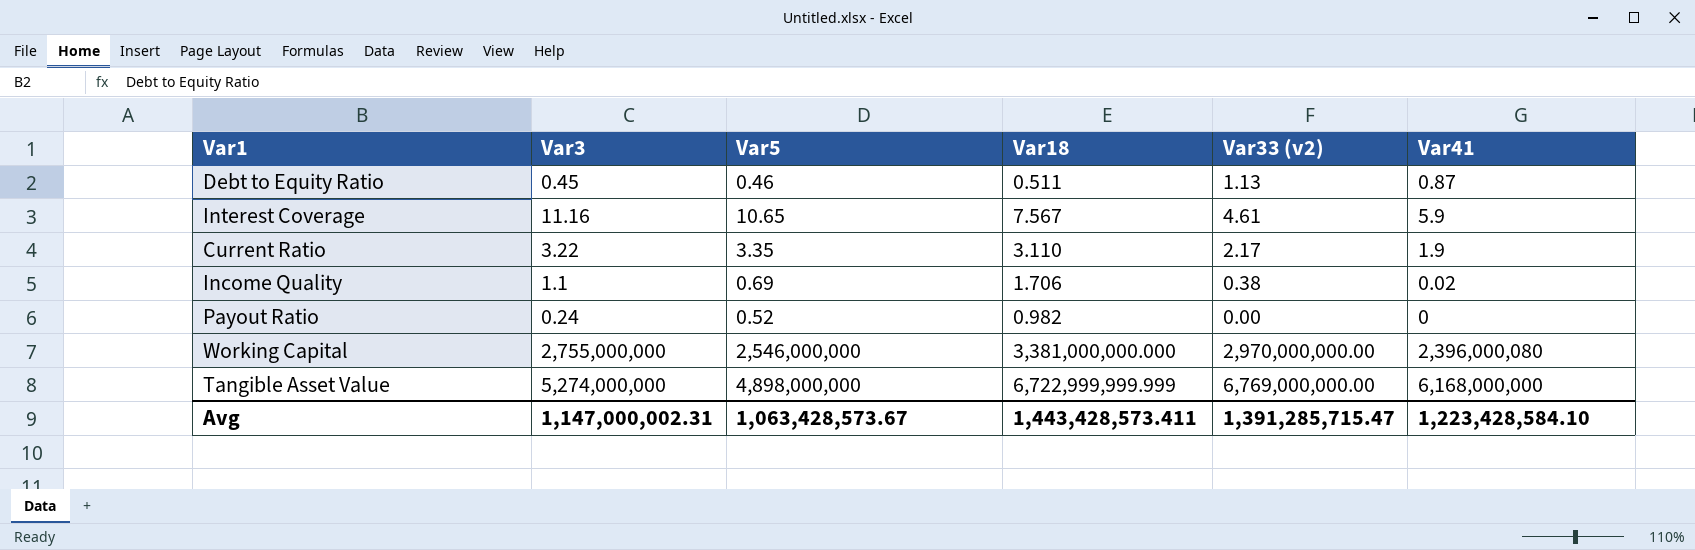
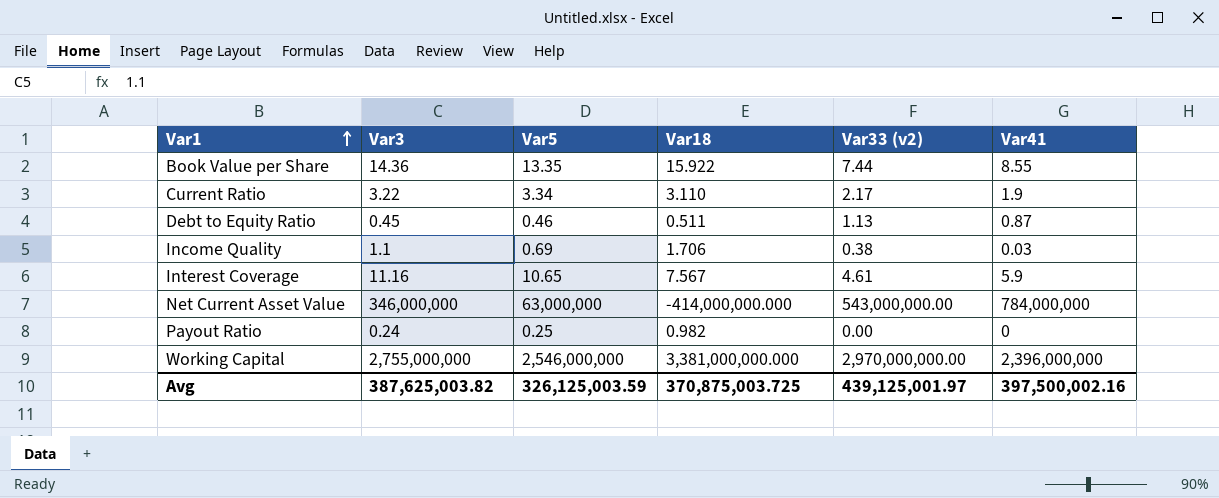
row order: none -> Var1 ascending
row Tangible Asset Value: 5,274,000,000 | 4,898,000,000 | 6,722,999,999.999 | 6,769,000,000.00 | 6,168,000,000 -> none
row Book Value per Share: none -> 14.36 | 13.35 | 15.922 | 7.44 | 8.55
Current Ratio | Var5: 3.35 -> 3.34
Income Quality | Var41: 0.02 -> 0.03
row Net Current Asset Value: none -> 346,000,000 | 63,000,000 | -414,000,000.000 | 543,000,000.00 | 784,000,000
Payout Ratio | Var5: 0.52 -> 0.25
Working Capital | Var41: 2,396,000,080 -> 2,396,000,000
Avg | Var3: 1,147,000,002.31 -> 387,625,003.82
Avg | Var5: 1,063,428,573.67 -> 326,125,003.59
Avg | Var18: 1,443,428,573.411 -> 370,875,003.725
Avg | Var33 (v2): 1,391,285,715.47 -> 439,125,001.97
Avg | Var41: 1,223,428,584.10 -> 397,500,002.16

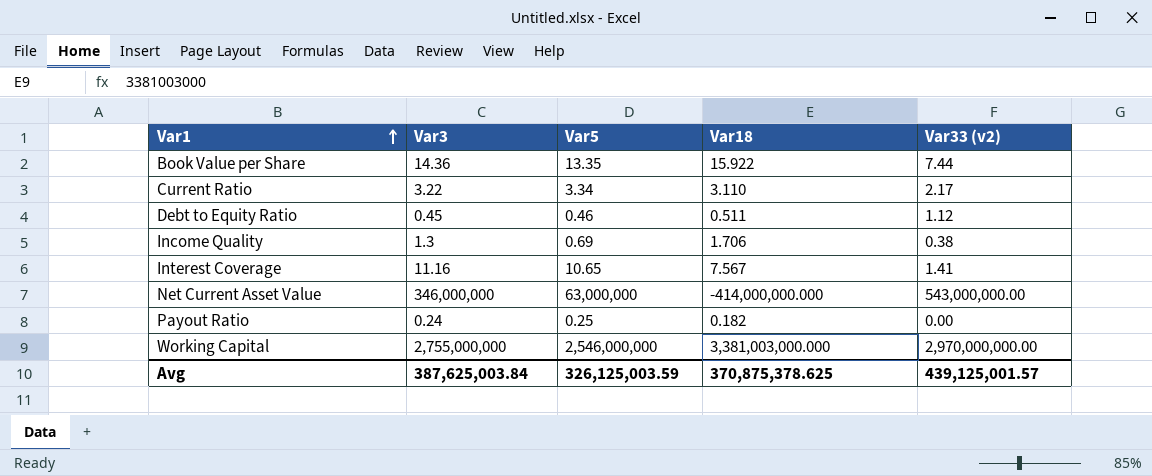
column Var41 | position: 6 -> none
Debt to Equity Ratio | Var33 (v2): 1.13 -> 1.12
Income Quality | Var3: 1.1 -> 1.3
Interest Coverage | Var33 (v2): 4.61 -> 1.41
Payout Ratio | Var18: 0.982 -> 0.182
Working Capital | Var18: 3,381,000,000.000 -> 3,381,003,000.000
Avg | Var3: 387,625,003.82 -> 387,625,003.84
Avg | Var18: 370,875,003.725 -> 370,875,378.625
Avg | Var33 (v2): 439,125,001.97 -> 439,125,001.57

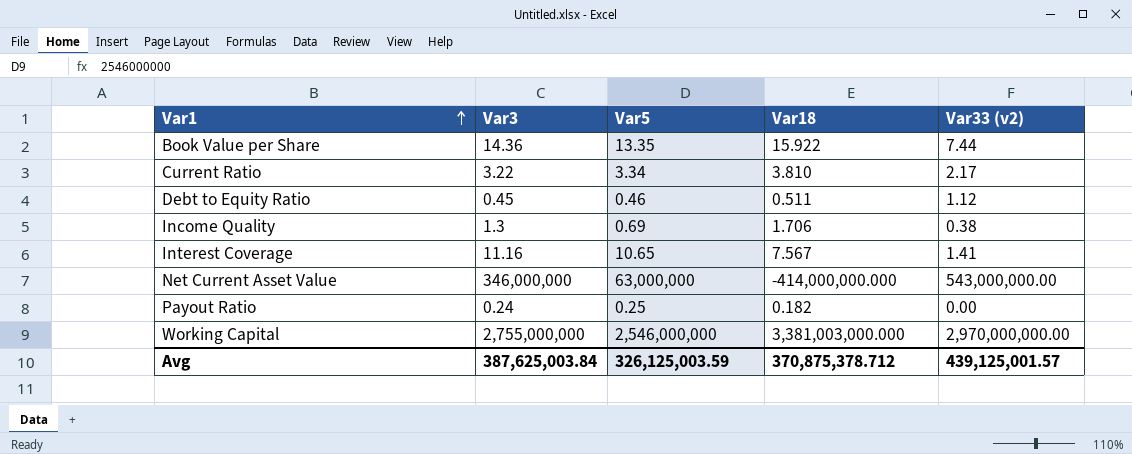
Current Ratio | Var18: 3.110 -> 3.810
Avg | Var18: 370,875,378.625 -> 370,875,378.712

